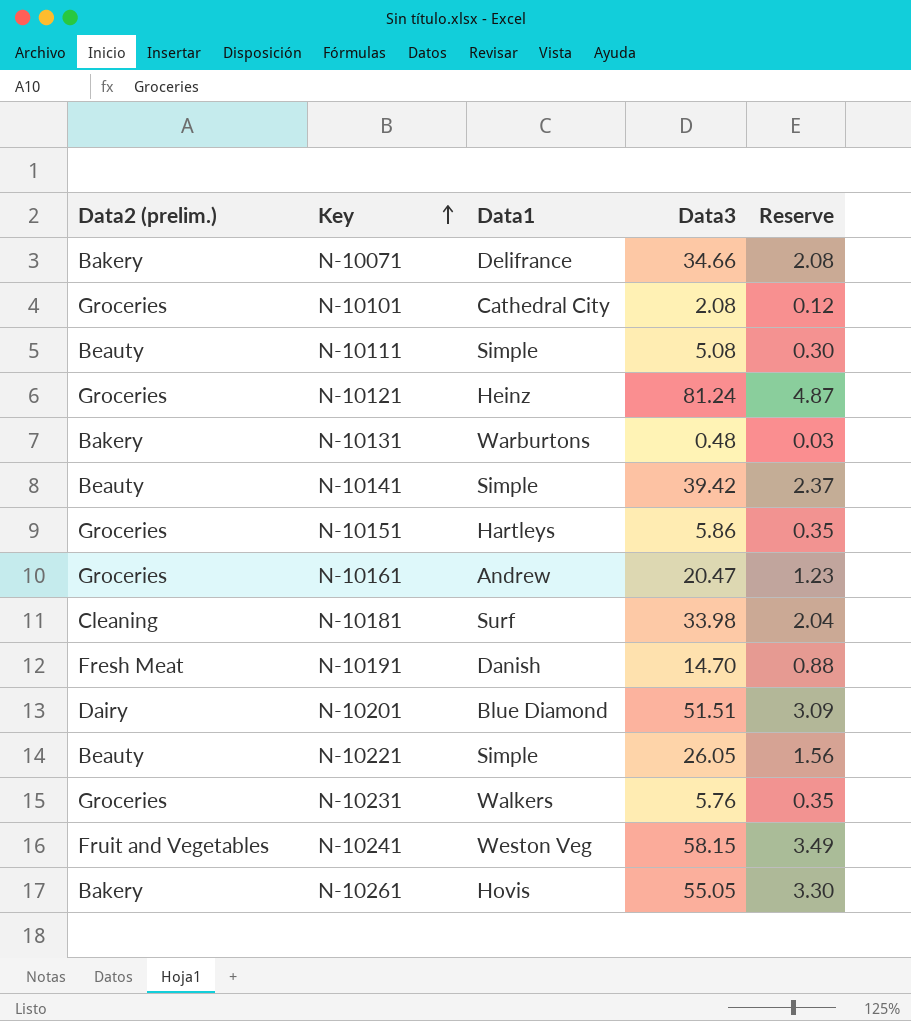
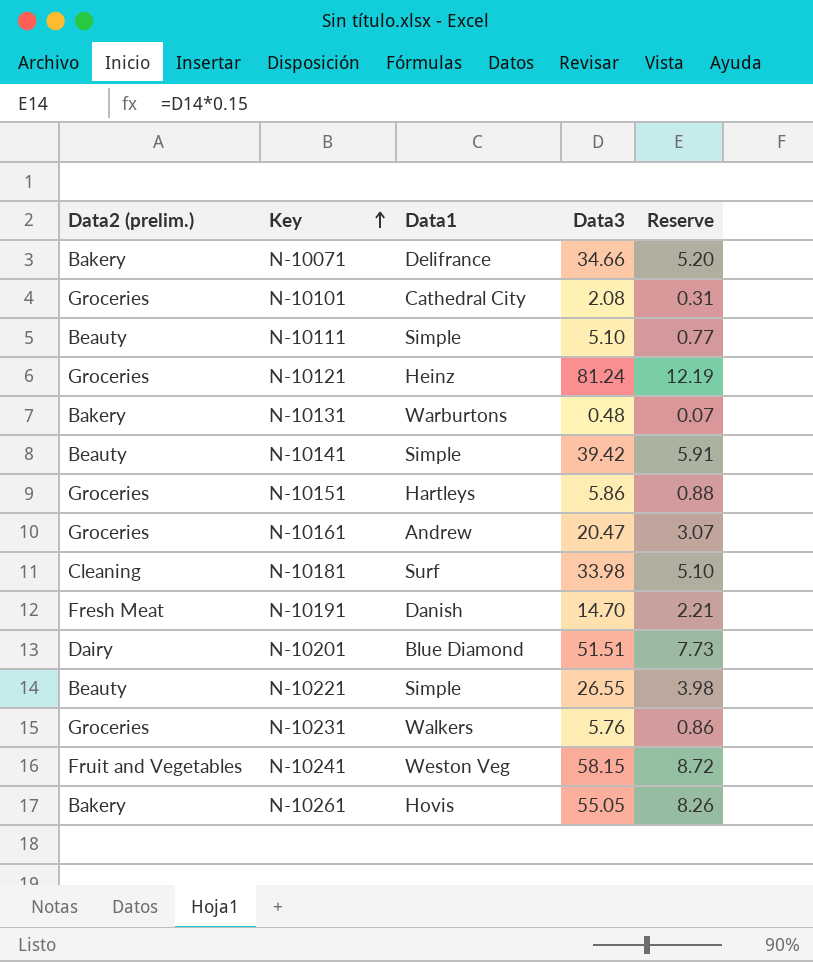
column Reserve | formula: [Data3] * 0.06 -> [Data3] * 0.15
N-10111 | Data3: 5.08 -> 5.10
N-10221 | Data3: 26.05 -> 26.55

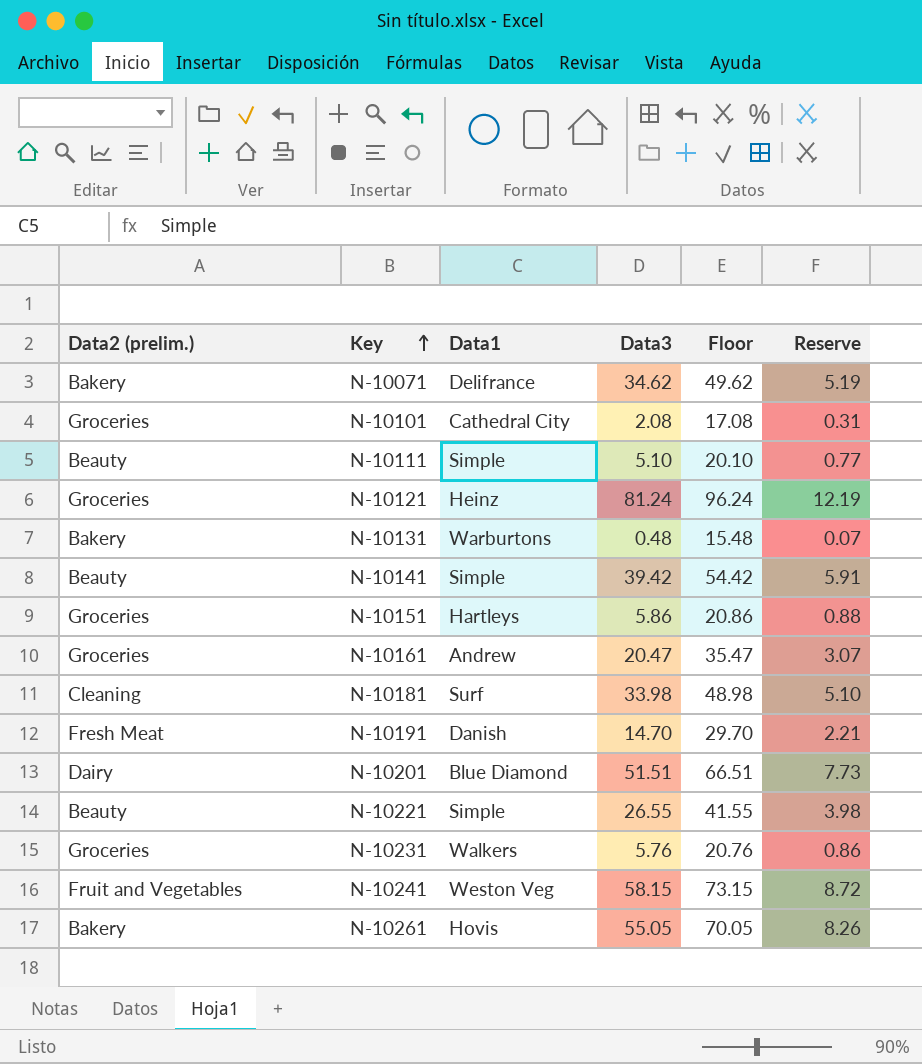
column Floor | formula: none -> [Data3] + 15
N-10071 | Data3: 34.66 -> 34.62
N-10071 | Reserve: 5.20 -> 5.19

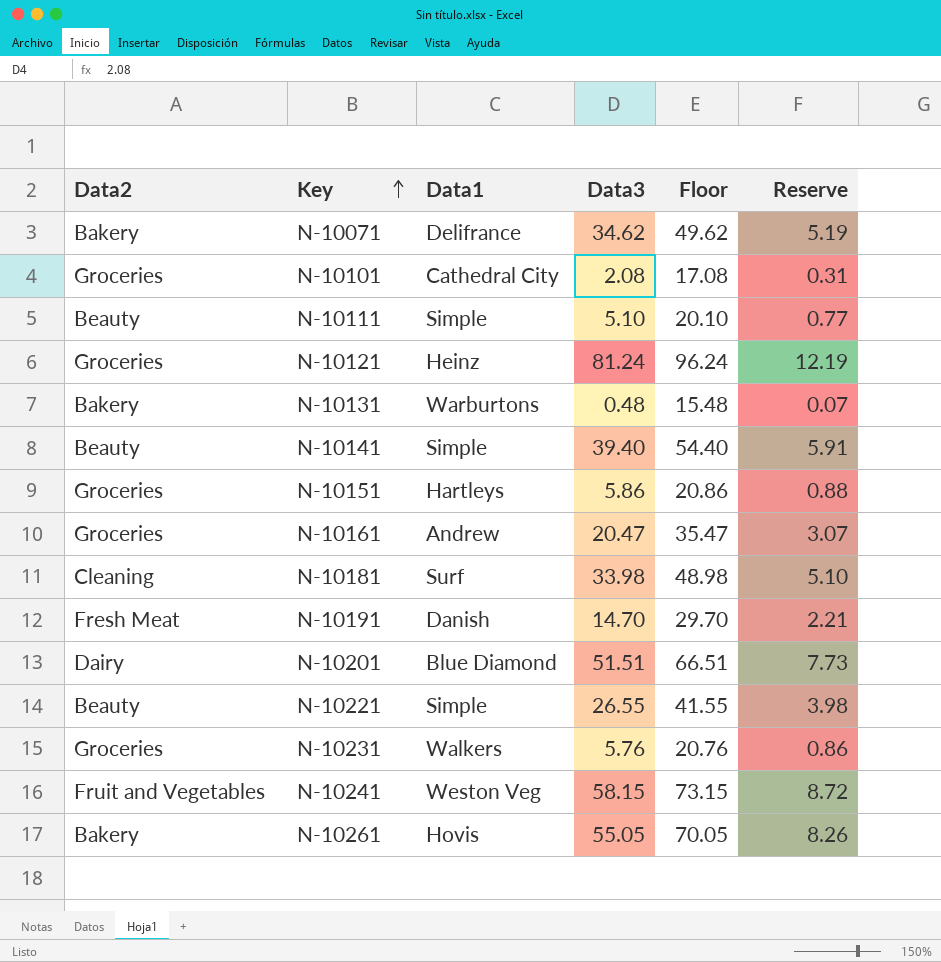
column name: Data2 (prelim.) -> Data2
N-10141 | Data3: 39.42 -> 39.40
N-10141 | Floor: 54.42 -> 54.40

